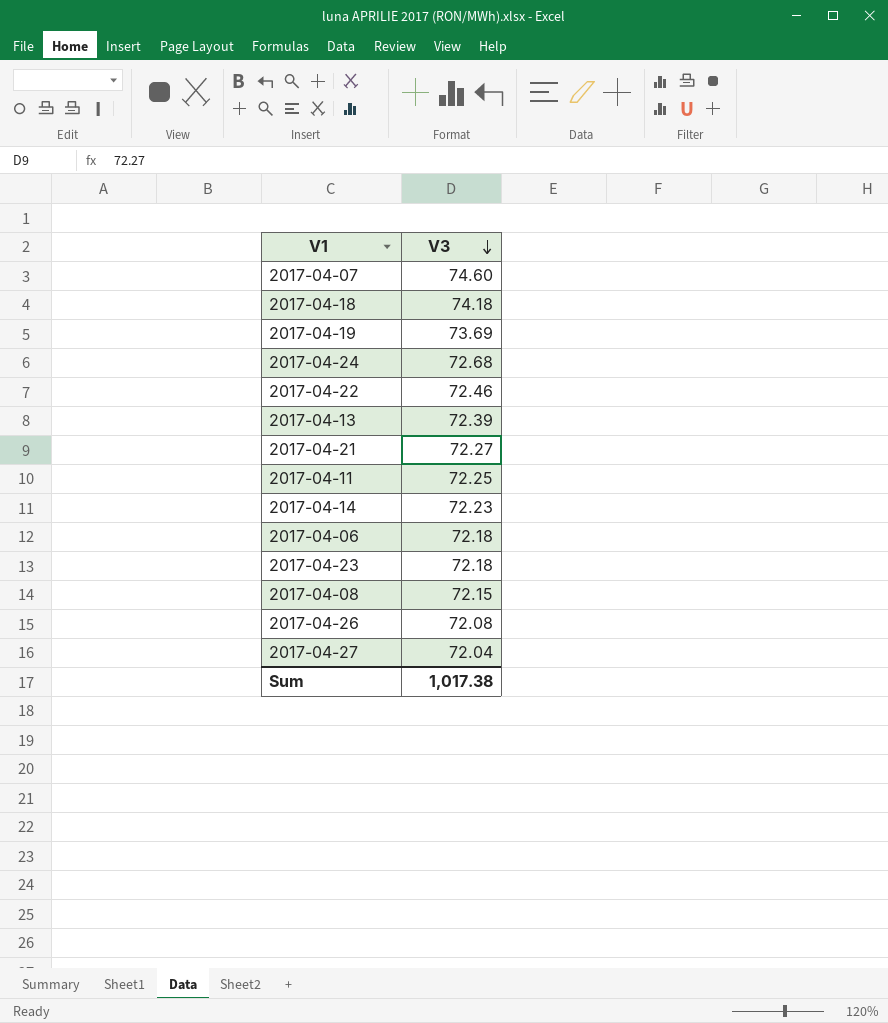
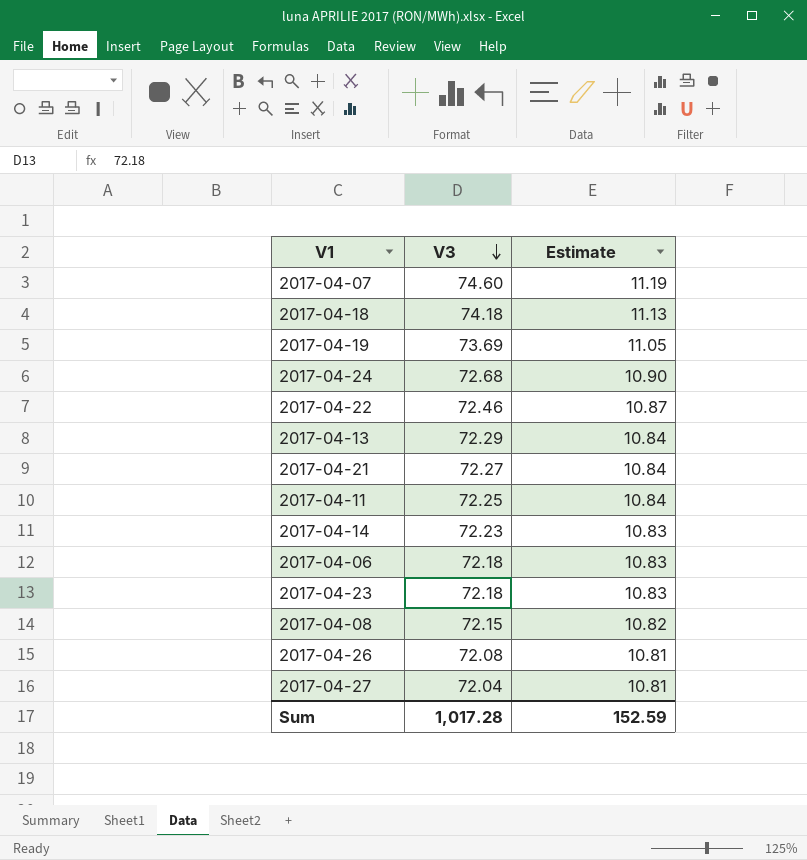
column Estimate | formula: none -> [V3] * 0.15
2017-04-13 | V3: 72.39 -> 72.29
Sum | V3: 1,017.38 -> 1,017.28

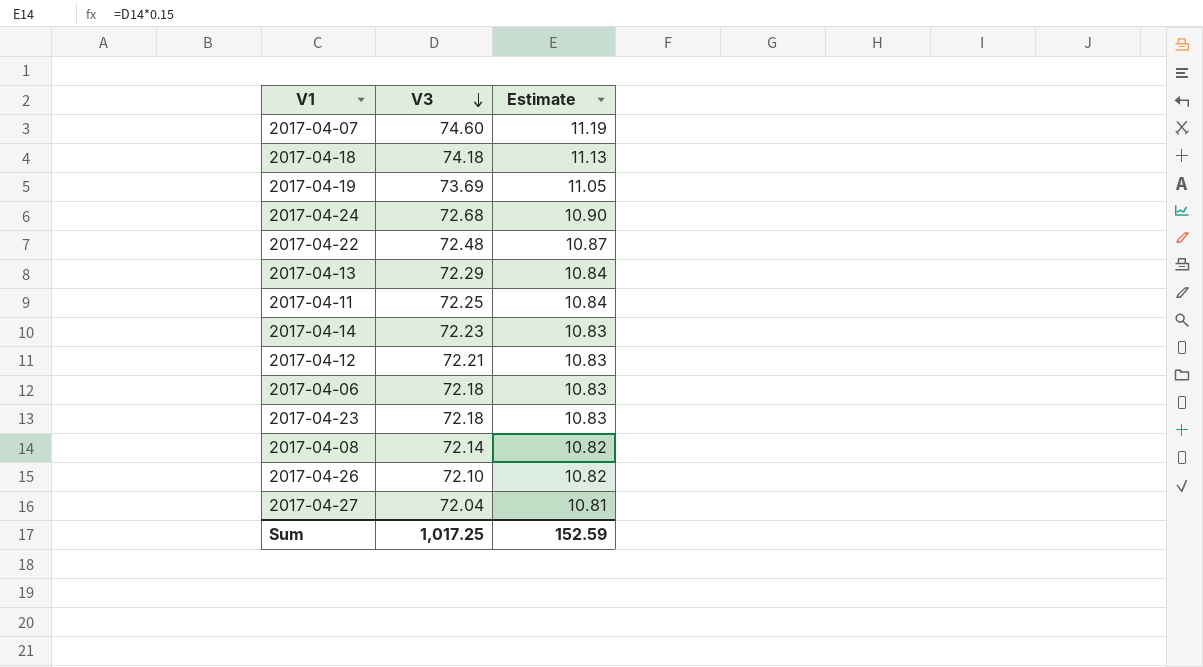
row 2017-04-21: 72.27 | 10.84 -> none
2017-04-22 | V3: 72.46 -> 72.48
row 2017-04-12: none -> 72.21 | 10.83
2017-04-08 | V3: 72.15 -> 72.14
2017-04-26 | V3: 72.08 -> 72.10
2017-04-26 | Estimate: 10.81 -> 10.82
Sum | V3: 1,017.28 -> 1,017.25

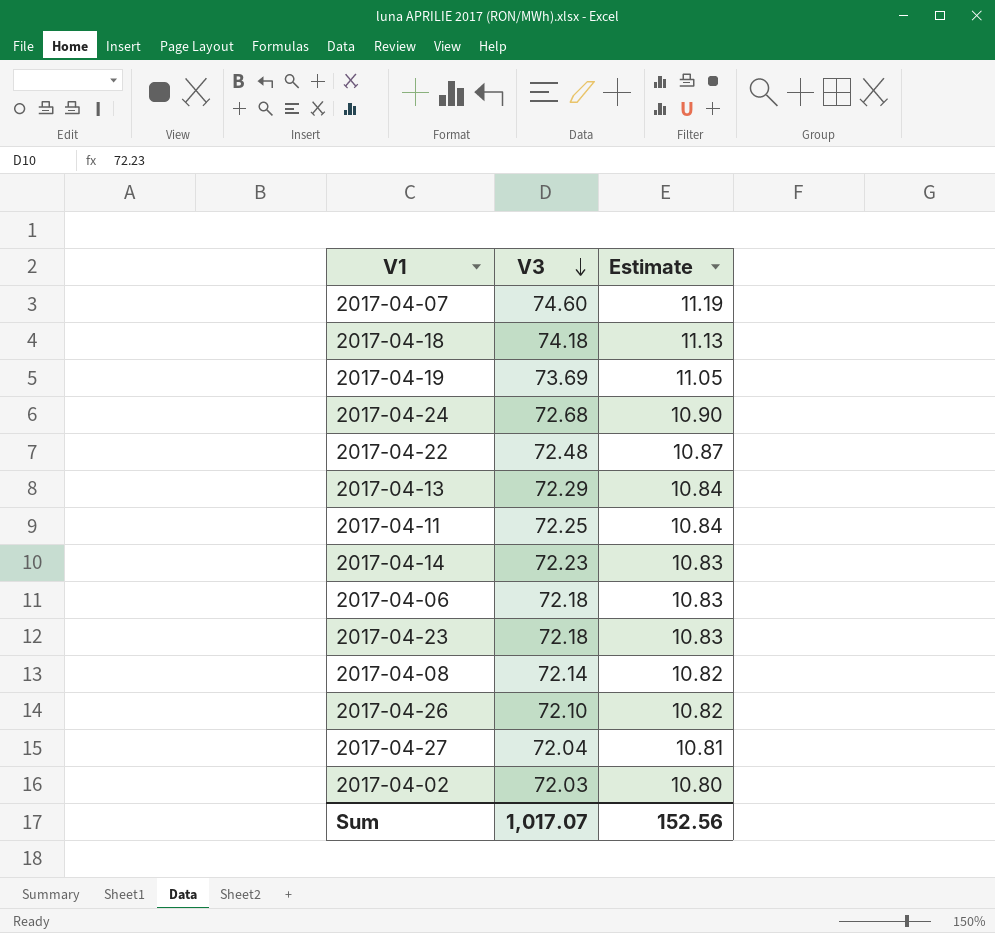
row 2017-04-12: 72.21 | 10.83 -> none
row 2017-04-02: none -> 72.03 | 10.80
Sum | V3: 1,017.25 -> 1,017.07
Sum | Estimate: 152.59 -> 152.56

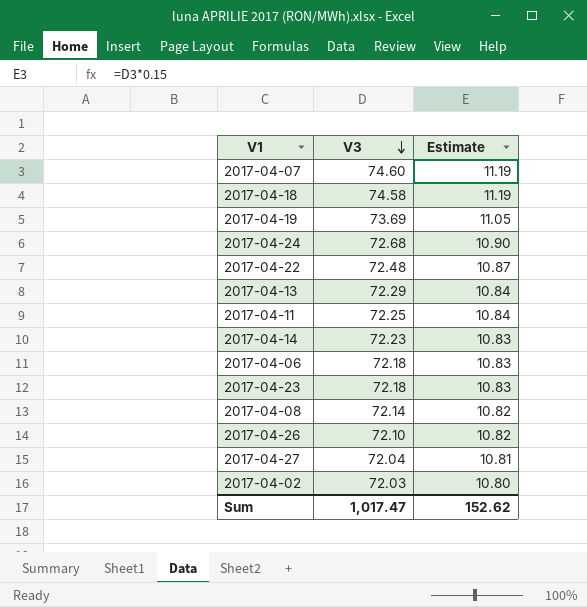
2017-04-18 | V3: 74.18 -> 74.58
2017-04-18 | Estimate: 11.13 -> 11.19
Sum | V3: 1,017.07 -> 1,017.47
Sum | Estimate: 152.56 -> 152.62

